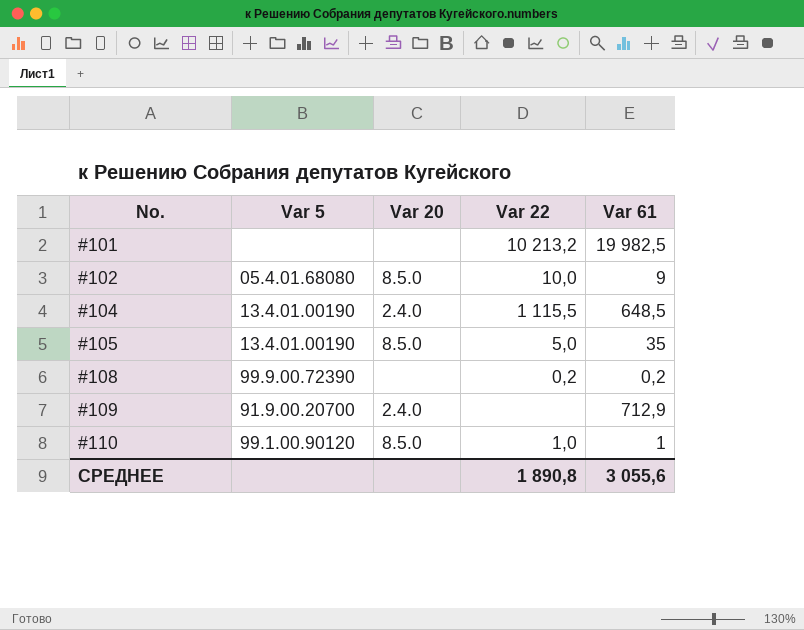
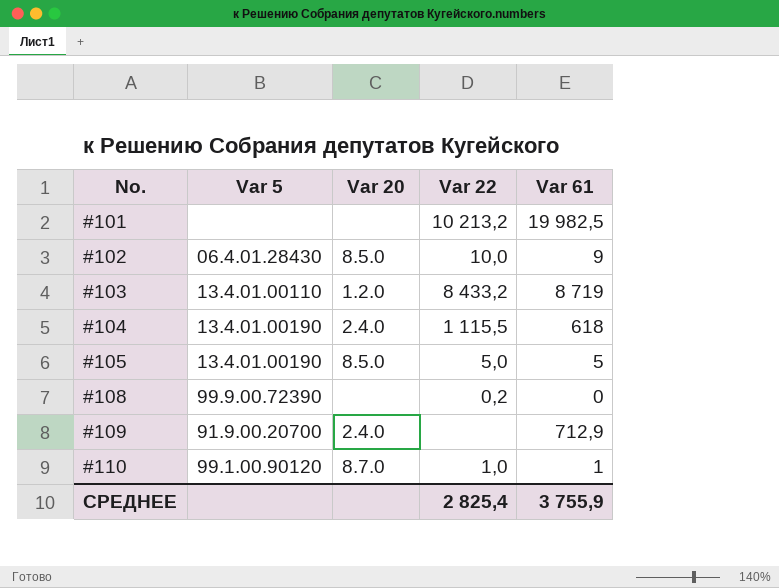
#102 | Var 5: 05.4.01.68080 -> 06.4.01.28430
row #103: none -> 13.4.01.00110 | 1.2.0 | 8 433,2 | 8 719
#104 | Var 61: 648,5 -> 618
#105 | Var 61: 35 -> 5
#108 | Var 61: 0,2 -> 0
#110 | Var 20: 8.5.0 -> 8.7.0
СРЕДНЕЕ | Var 22: 1 890,8 -> 2 825,4
СРЕДНЕЕ | Var 61: 3 055,6 -> 3 755,9

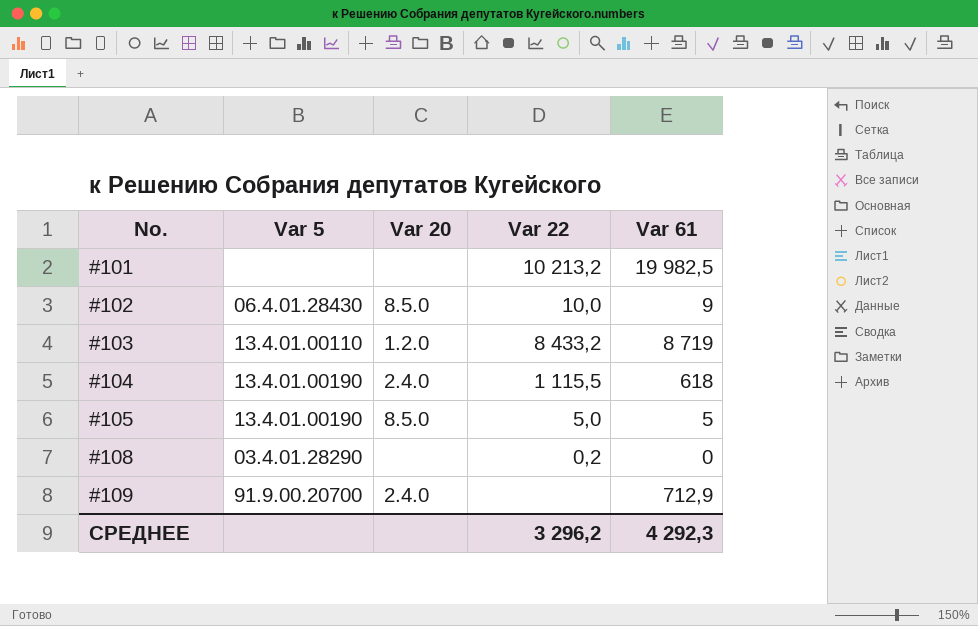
row #110: 99.1.00.90120 | 8.7.0 | 1,0 | 1 -> none
#108 | Var 5: 99.9.00.72390 -> 03.4.01.28290
СРЕДНЕЕ | Var 22: 2 825,4 -> 3 296,2
СРЕДНЕЕ | Var 61: 3 755,9 -> 4 292,3

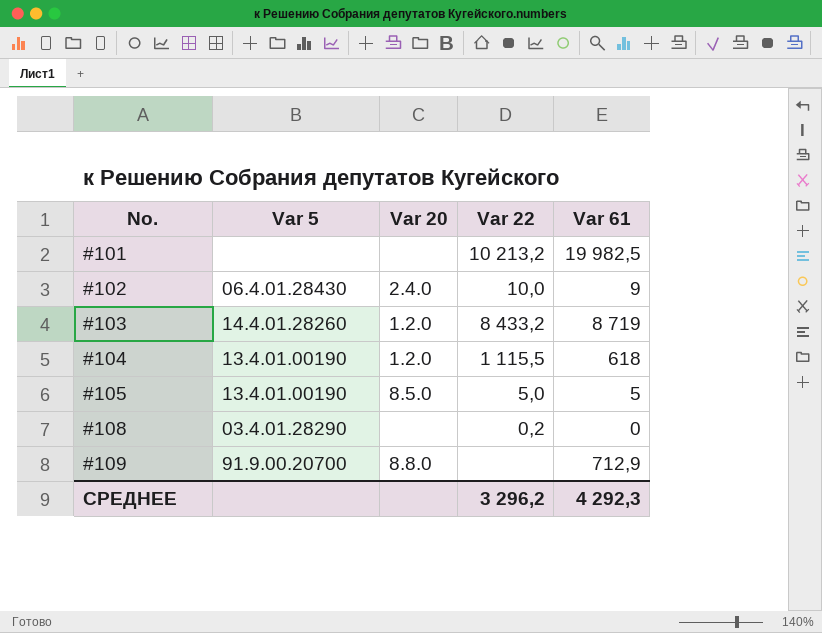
#102 | Var 20: 8.5.0 -> 2.4.0
#103 | Var 5: 13.4.01.00110 -> 14.4.01.28260
#104 | Var 20: 2.4.0 -> 1.2.0
#109 | Var 20: 2.4.0 -> 8.8.0

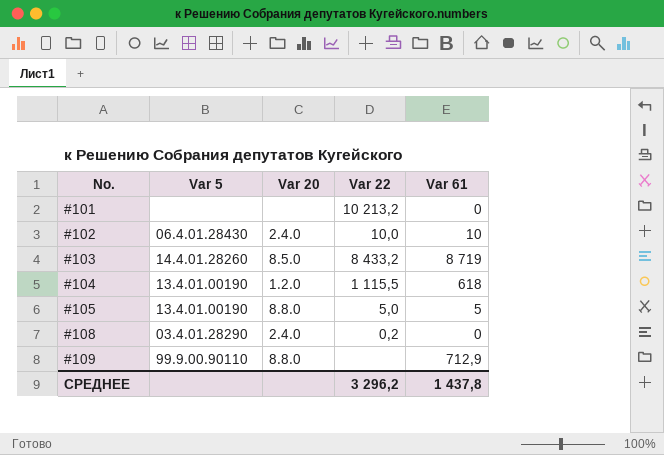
#101 | Var 61: 19 982,5 -> 0
#102 | Var 61: 9 -> 10
#103 | Var 20: 1.2.0 -> 8.5.0
#105 | Var 20: 8.5.0 -> 8.8.0
#108 | Var 20: none -> 2.4.0
#109 | Var 5: 91.9.00.20700 -> 99.9.00.90110
СРЕДНЕЕ | Var 61: 4 292,3 -> 1 437,8

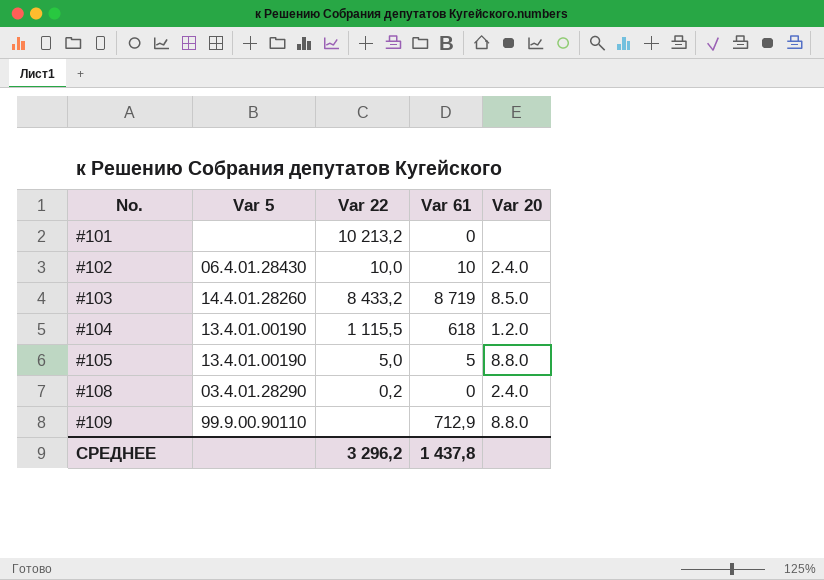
column Var 20 | position: 3 -> 5

